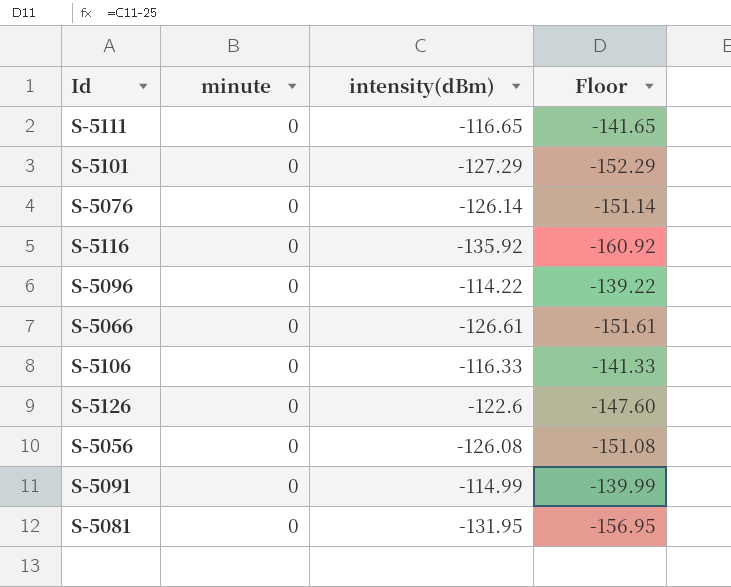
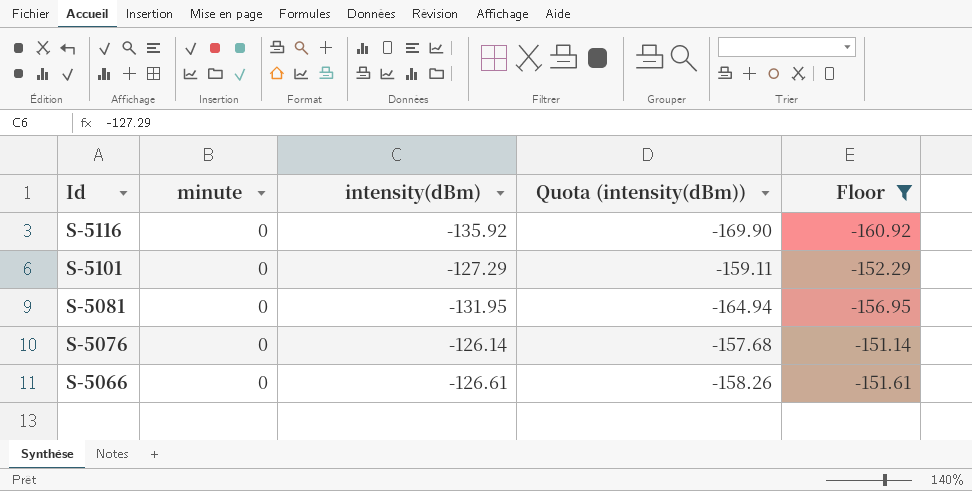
filter: none -> Floor <= -151.14
row order: none -> Id descending
column Quota (intensity(dBm)) | formula: none -> [intensity(dBm)] * 1.25

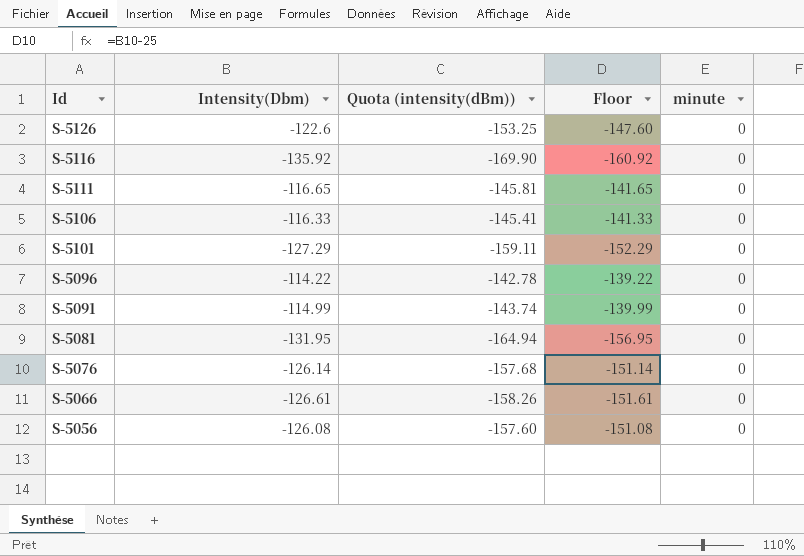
filter: Floor <= -151.14 -> none
column name: intensity(dBm) -> Intensity(Dbm)
column minute | position: 2 -> 5

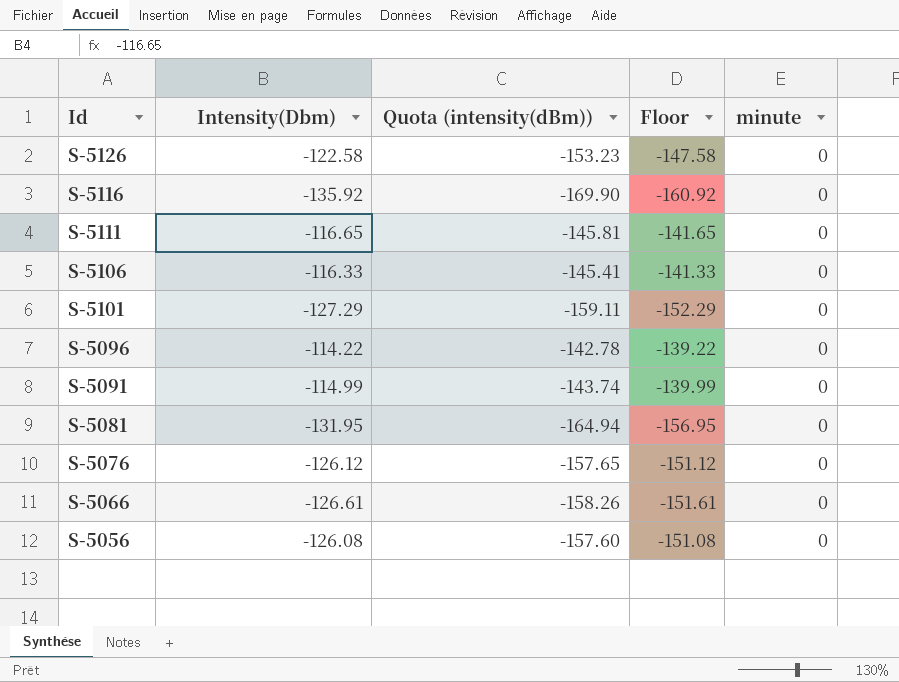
S-5126 | Intensity(Dbm): -122.6 -> -122.58
S-5126 | Quota (intensity(dBm)): -153.25 -> -153.23
S-5126 | Floor: -147.60 -> -147.58
S-5076 | Intensity(Dbm): -126.14 -> -126.12
S-5076 | Quota (intensity(dBm)): -157.68 -> -157.65
S-5076 | Floor: -151.14 -> -151.12

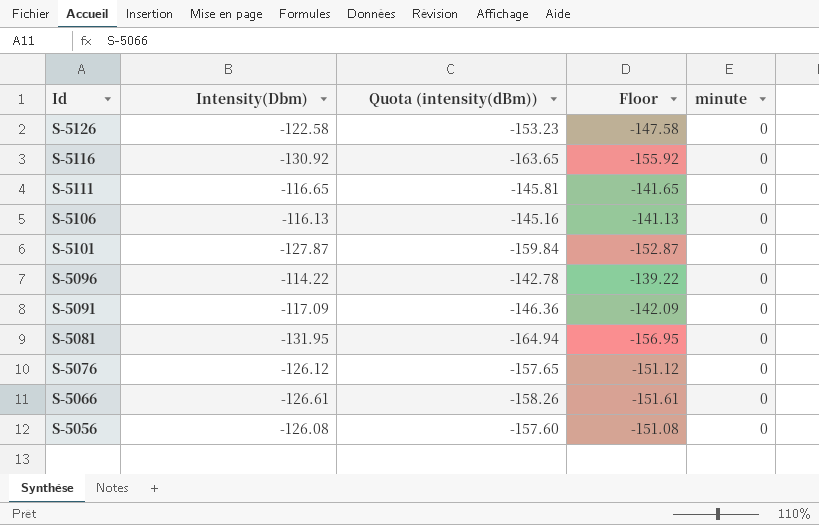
S-5116 | Intensity(Dbm): -135.92 -> -130.92
S-5116 | Quota (intensity(dBm)): -169.90 -> -163.65
S-5116 | Floor: -160.92 -> -155.92
S-5106 | Intensity(Dbm): -116.33 -> -116.13
S-5106 | Quota (intensity(dBm)): -145.41 -> -145.16
S-5106 | Floor: -141.33 -> -141.13
S-5101 | Intensity(Dbm): -127.29 -> -127.87
S-5101 | Quota (intensity(dBm)): -159.11 -> -159.84
S-5101 | Floor: -152.29 -> -152.87
S-5091 | Intensity(Dbm): -114.99 -> -117.09
S-5091 | Quota (intensity(dBm)): -143.74 -> -146.36
S-5091 | Floor: -139.99 -> -142.09

